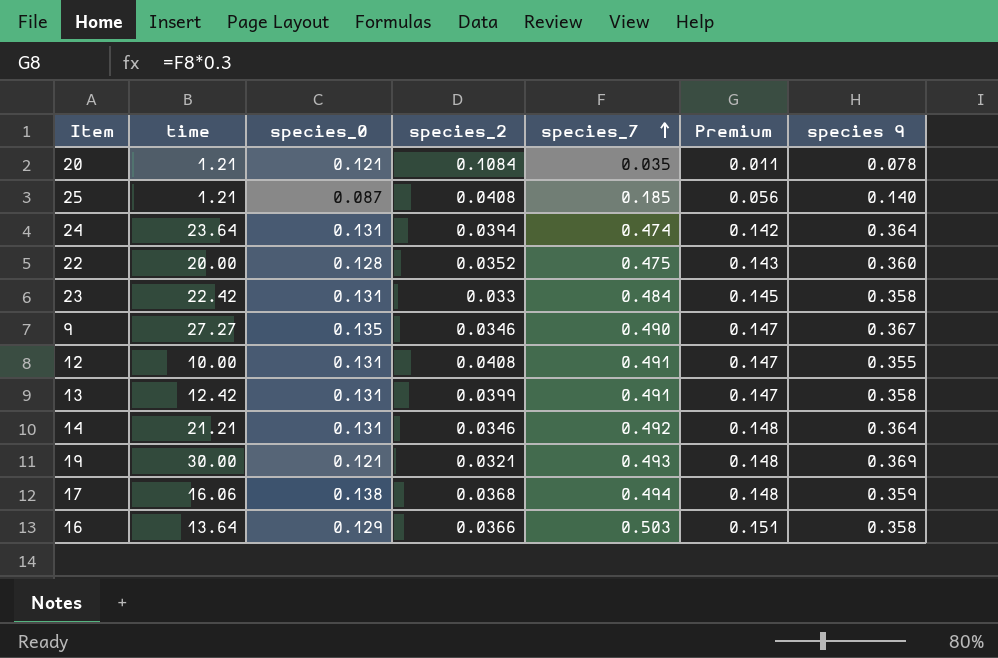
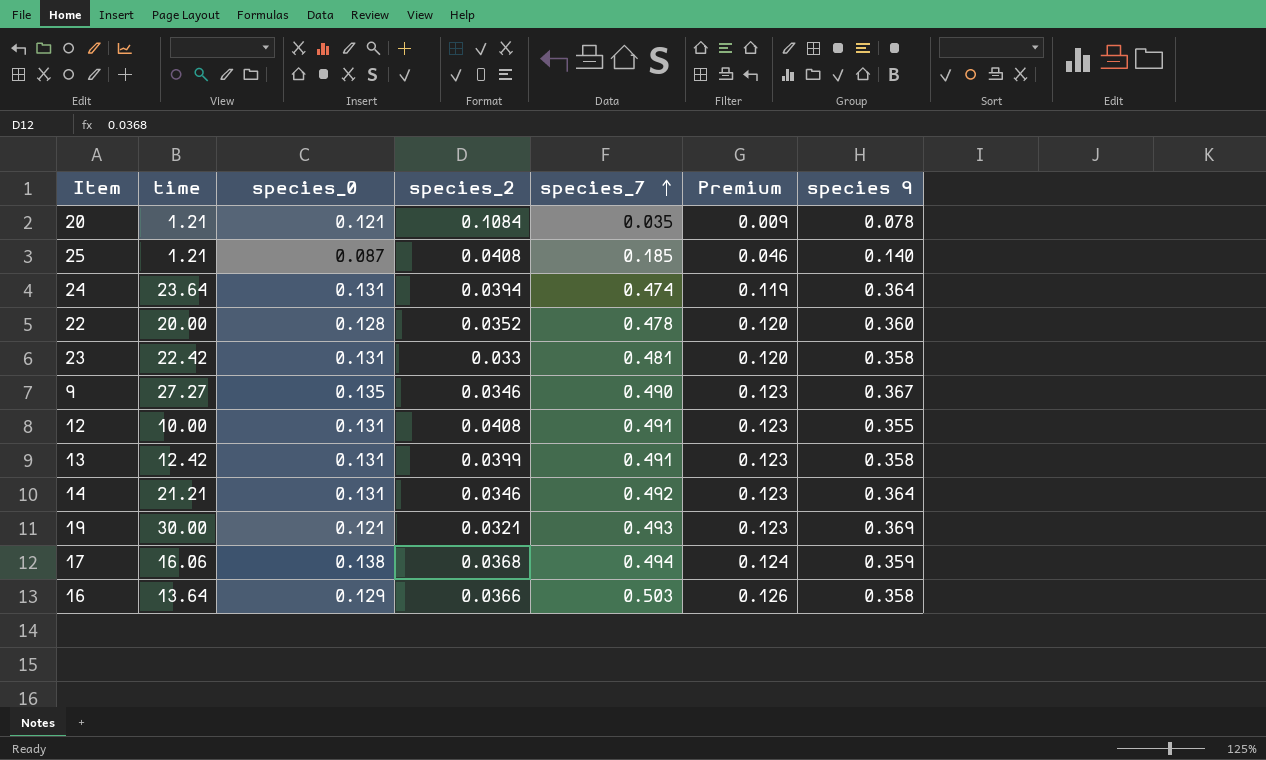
column Premium | formula: [species_7] * 0.3 -> [species_7] * 0.25
22 | species_7: 0.475 -> 0.478
23 | species_7: 0.484 -> 0.481

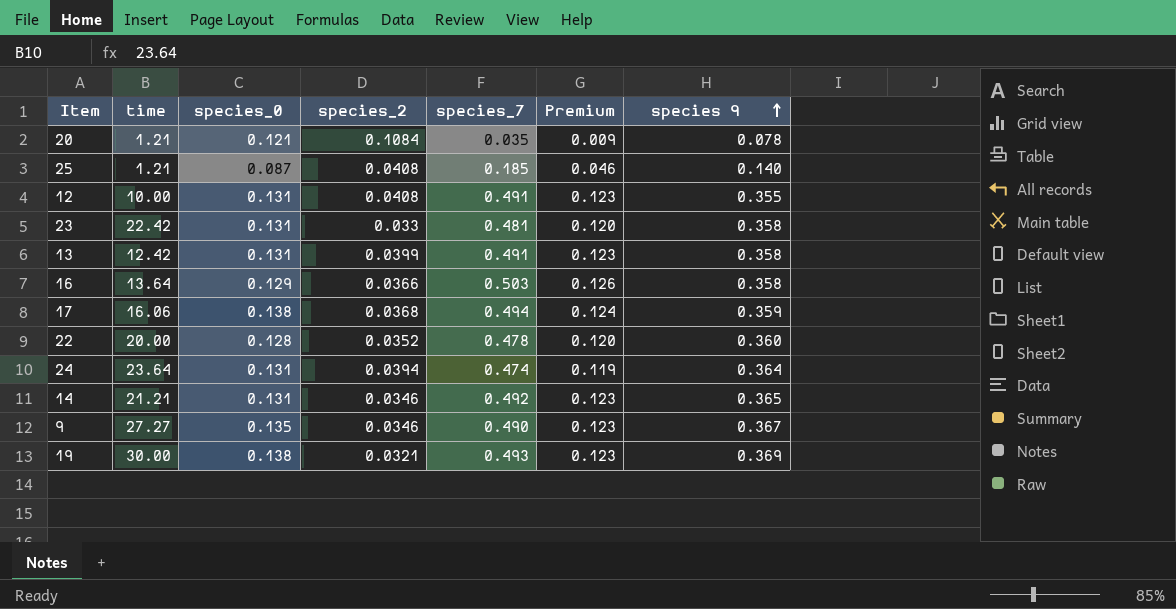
row order: species_7 ascending -> species 9 ascending
14 | species 9: 0.364 -> 0.365
19 | species_0: 0.121 -> 0.138

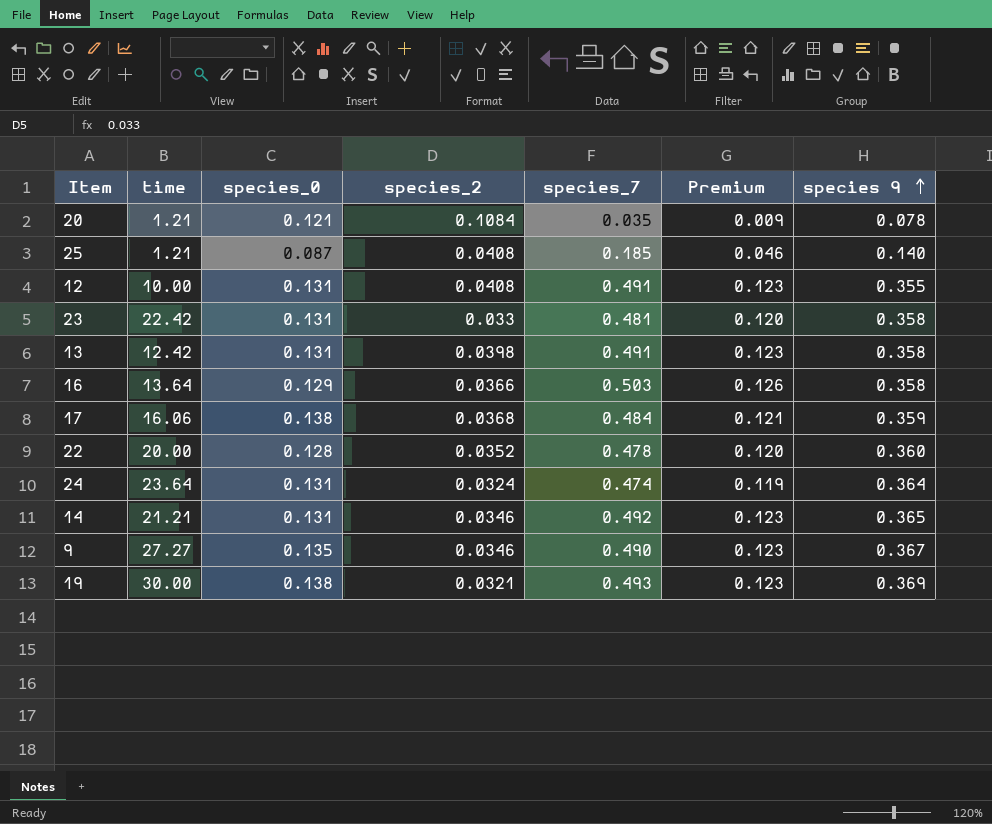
13 | species_2: 0.0399 -> 0.0398
17 | species_7: 0.494 -> 0.484
17 | Premium: 0.124 -> 0.121
24 | species_2: 0.0394 -> 0.0324

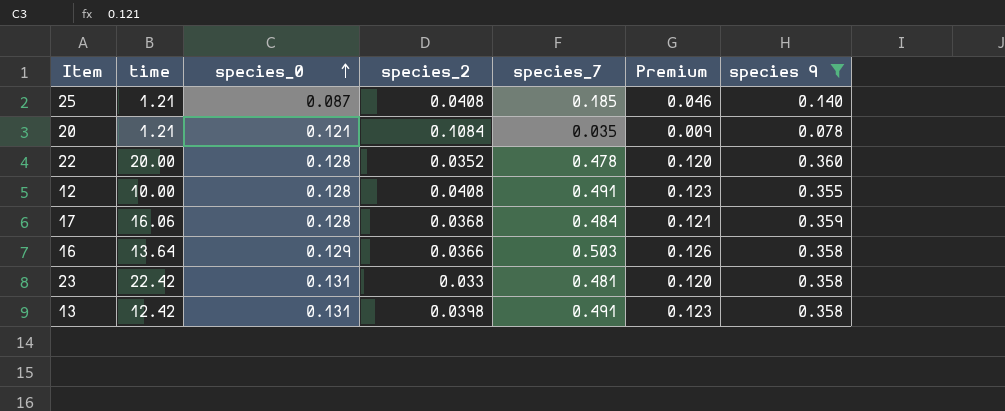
filter: none -> species 9 <= 0.360
row order: species 9 ascending -> species_0 ascending
12 | species_0: 0.131 -> 0.128
17 | species_0: 0.138 -> 0.128

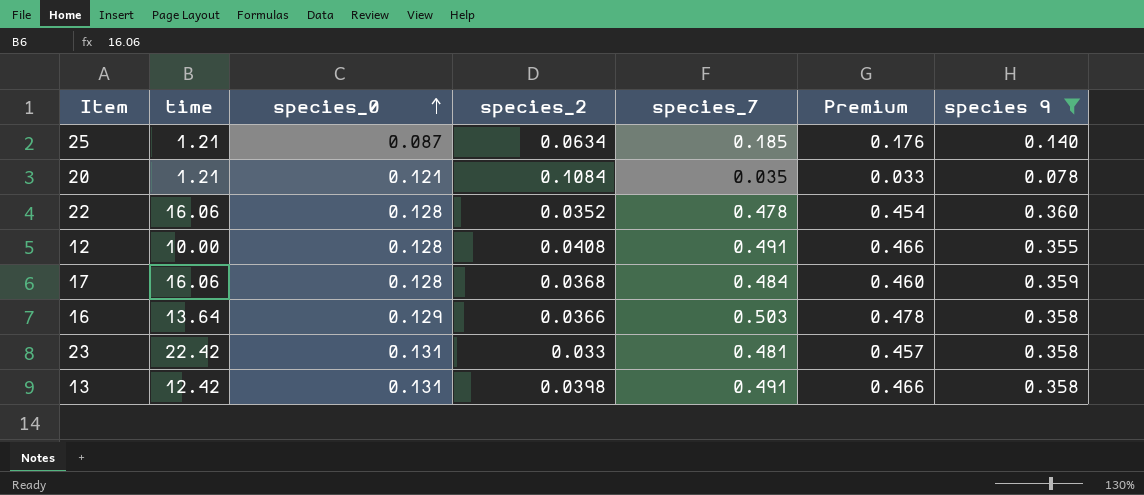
column Premium | formula: [species_7] * 0.25 -> [species_7] * 0.95
25 | species_2: 0.0408 -> 0.0634
22 | time: 20.00 -> 16.06

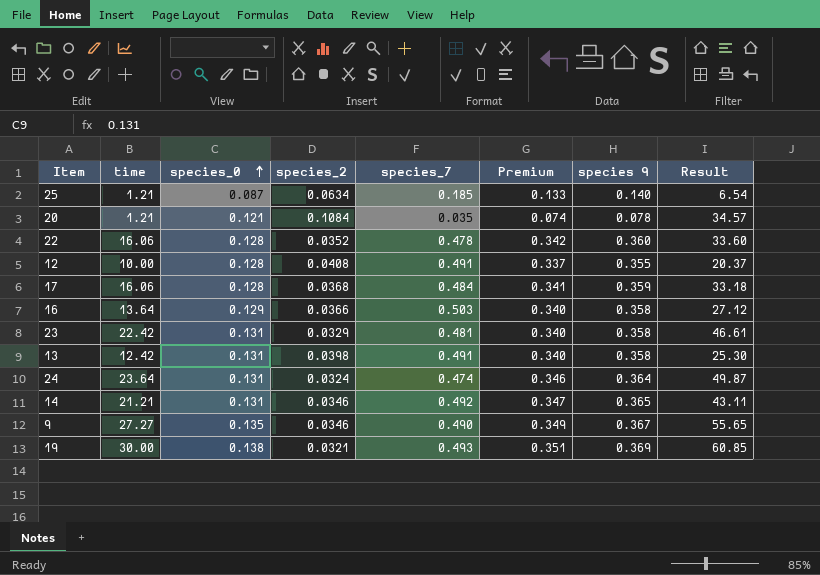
filter: species 9 <= 0.360 -> none
column Premium | formula: [species_7] * 0.95 -> [species 9] * 0.95
column Result | formula: none -> [time] / [species_7]
23 | species_2: 0.033 -> 0.0329

